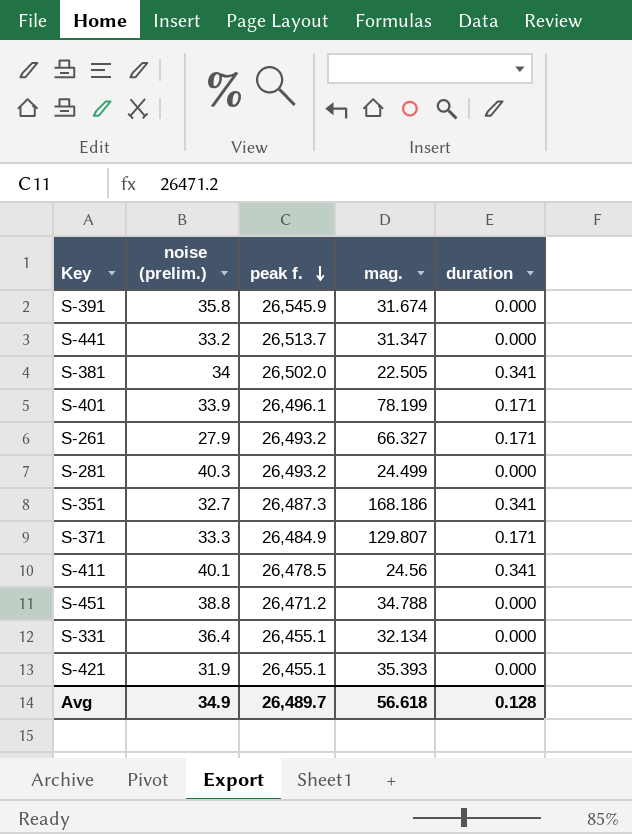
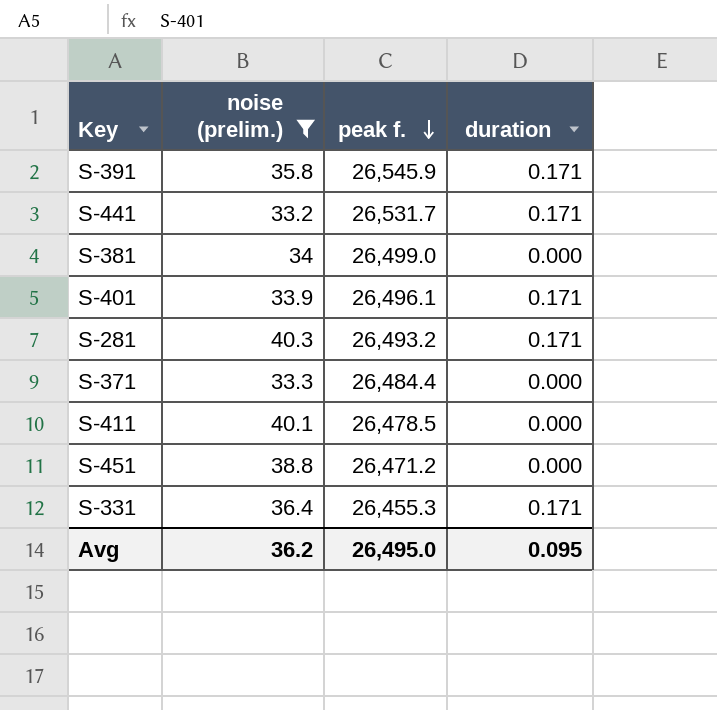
filter: none -> noise (prelim.) >= 33.2
column mag. | position: 4 -> none
S-391 | duration: 0.000 -> 0.171
S-441 | peak f.: 26,513.7 -> 26,531.7
S-441 | duration: 0.000 -> 0.171
S-381 | peak f.: 26,502.0 -> 26,499.0
S-381 | duration: 0.341 -> 0.000
S-281 | duration: 0.000 -> 0.171
S-371 | peak f.: 26,484.9 -> 26,484.4
S-371 | duration: 0.171 -> 0.000
S-411 | duration: 0.341 -> 0.000
S-331 | peak f.: 26,455.1 -> 26,455.3
S-331 | duration: 0.000 -> 0.171
Avg | noise (prelim.): 34.9 -> 36.2
Avg | peak f.: 26,489.7 -> 26,495.0
Avg | duration: 0.128 -> 0.095

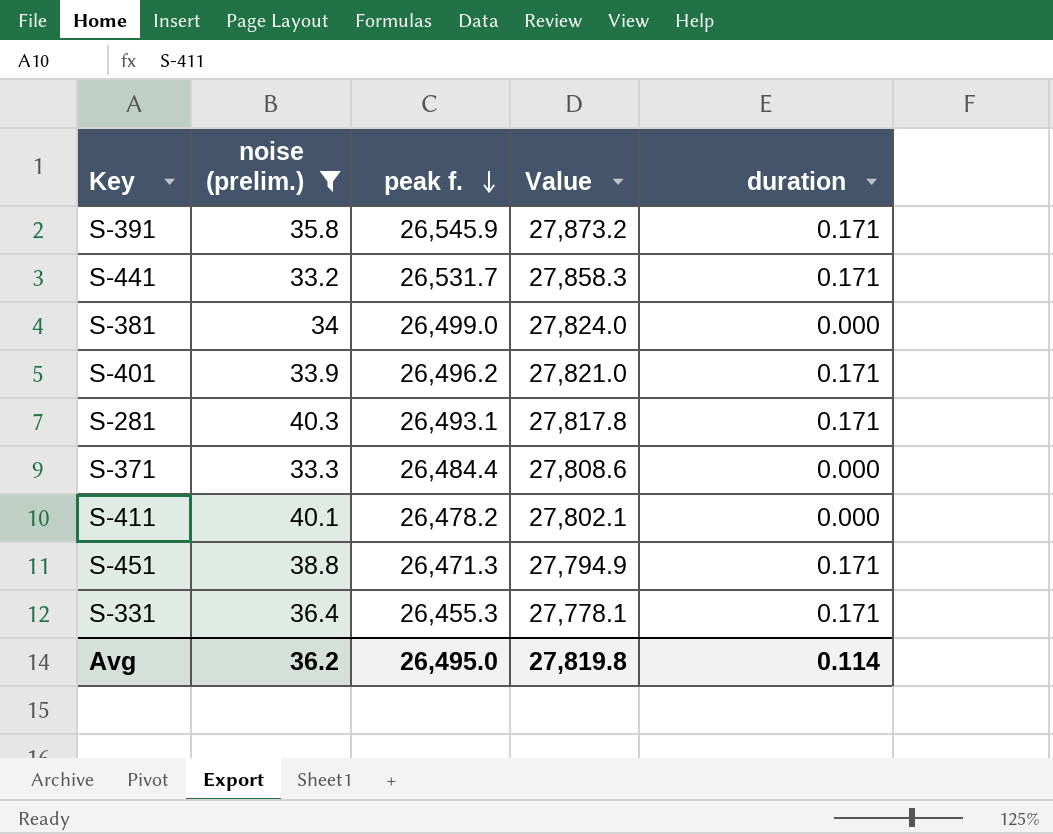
column Value | formula: none -> [peak f.] * 1.05
S-401 | peak f.: 26,496.1 -> 26,496.2
S-281 | peak f.: 26,493.2 -> 26,493.1
S-411 | peak f.: 26,478.5 -> 26,478.2
S-451 | peak f.: 26,471.2 -> 26,471.3
S-451 | duration: 0.000 -> 0.171
Avg | duration: 0.095 -> 0.114

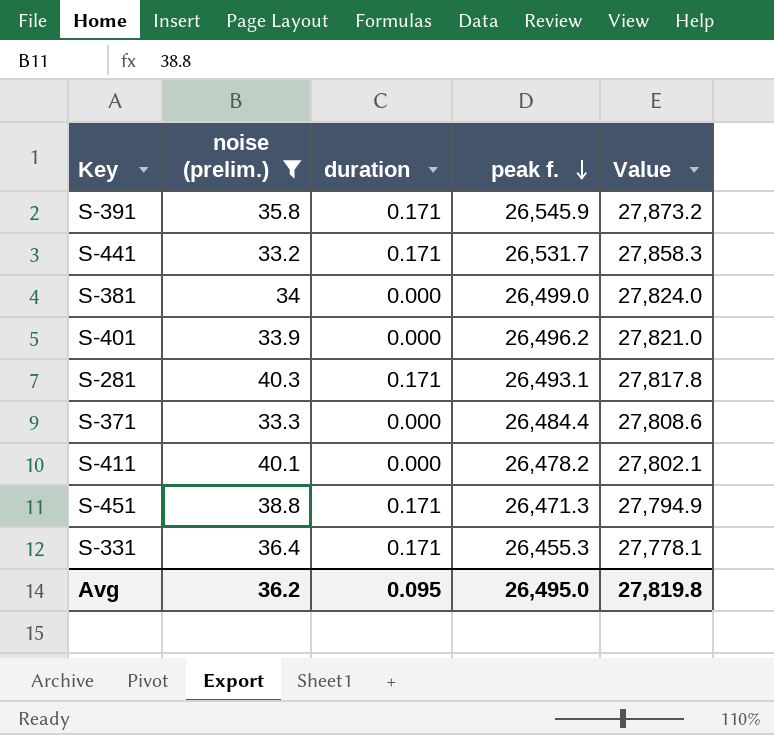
column duration | position: 5 -> 3
S-401 | duration: 0.171 -> 0.000
Avg | duration: 0.114 -> 0.095

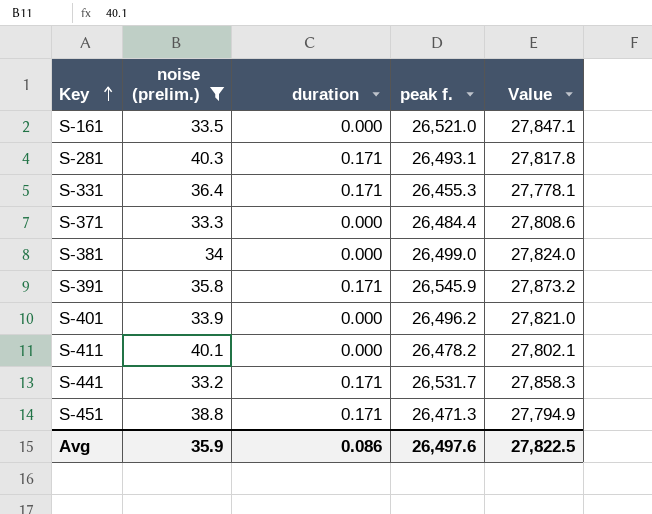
row order: peak f. descending -> Key ascending
row S-161: none -> 33.5 | 0.000 | 26,521.0 | 27,847.1
Avg | noise (prelim.): 36.2 -> 35.9
Avg | duration: 0.095 -> 0.086
Avg | peak f.: 26,495.0 -> 26,497.6
Avg | Value: 27,819.8 -> 27,822.5

